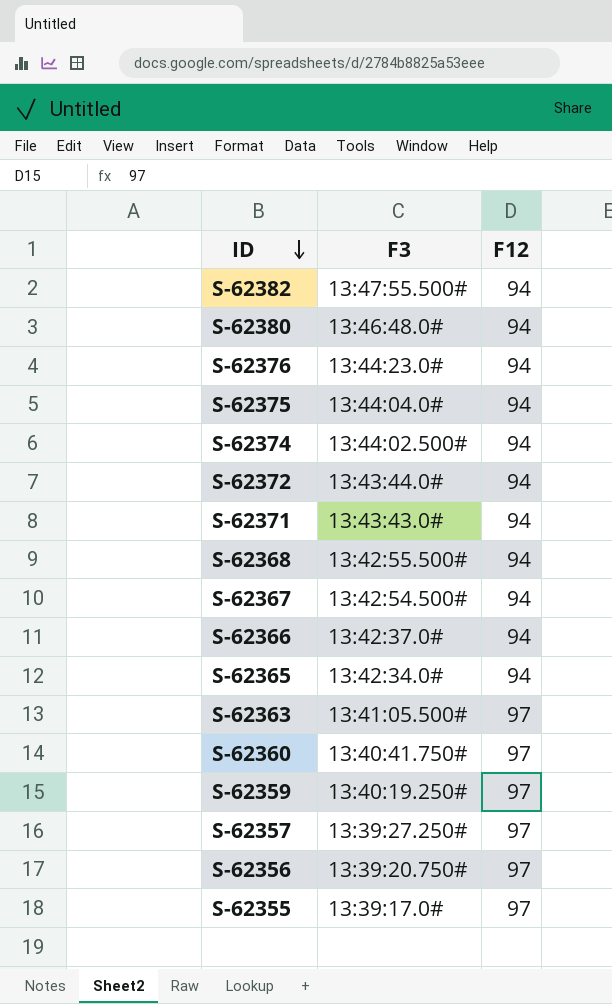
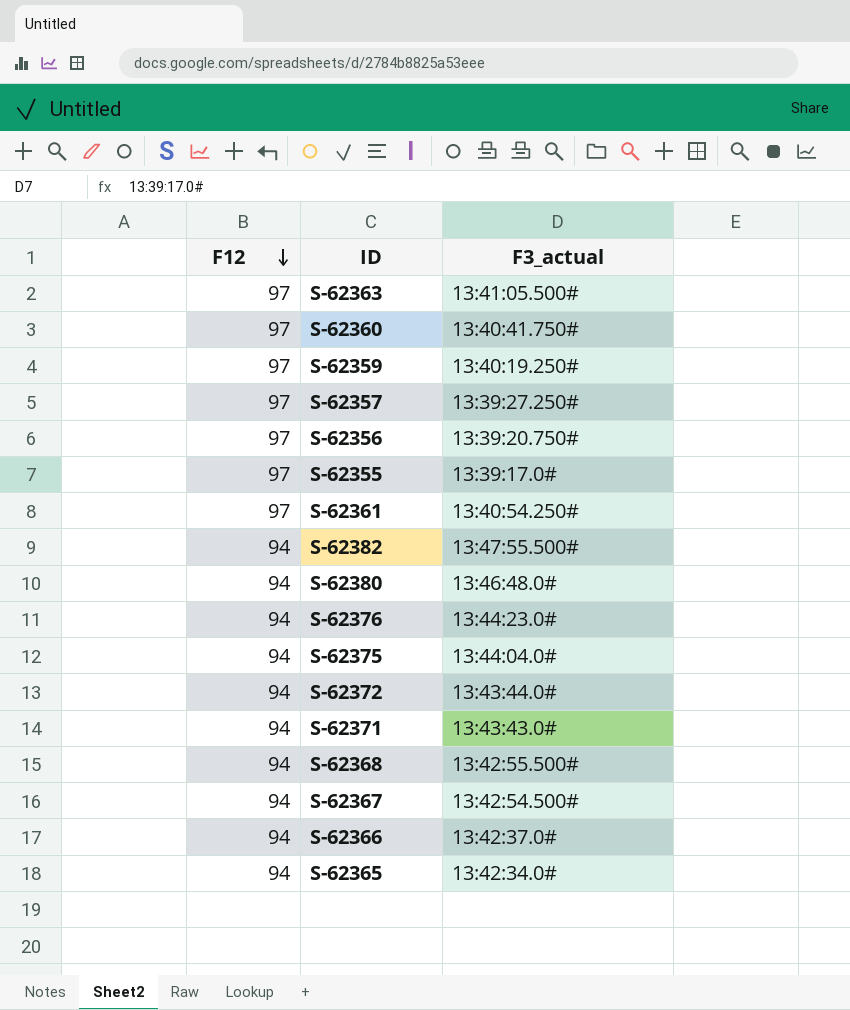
row order: ID descending -> F12 descending
column F12 | position: 3 -> 1
column name: F3 -> F3_actual
row S-62374: 13:44:02.500# | 94 -> none
row S-62361: none -> 97 | 13:40:54.250#

